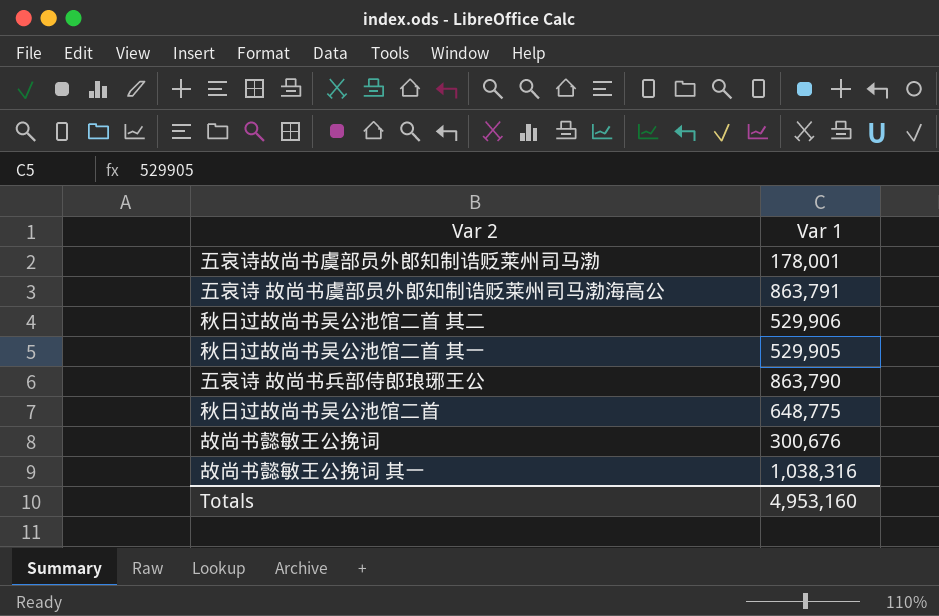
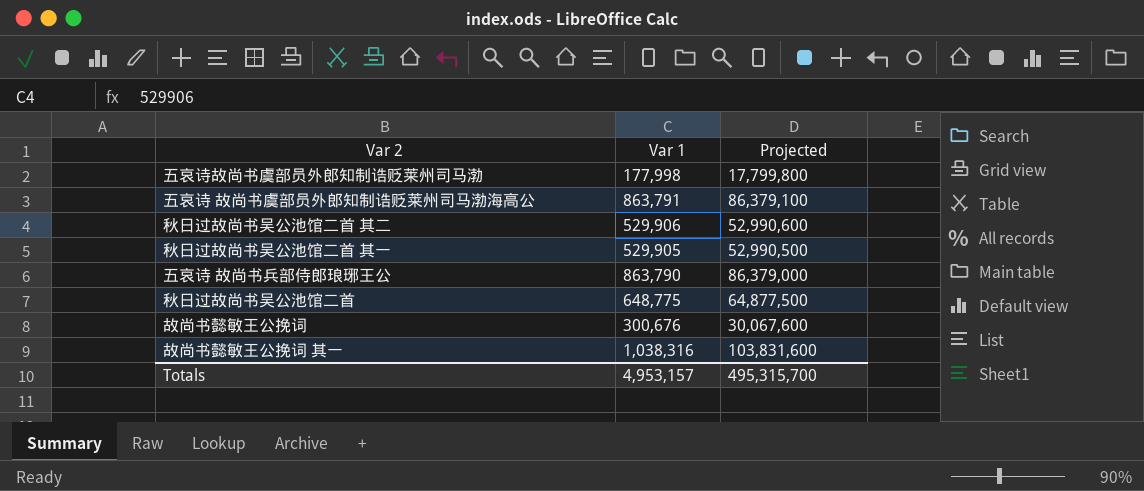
column Projected | formula: none -> [Var 1] * 100
五哀诗故尚书虞部员外郎知制诰贬莱州司马渤 | Var 1: 178,001 -> 177,998
Totals | Var 1: 4,953,160 -> 4,953,157

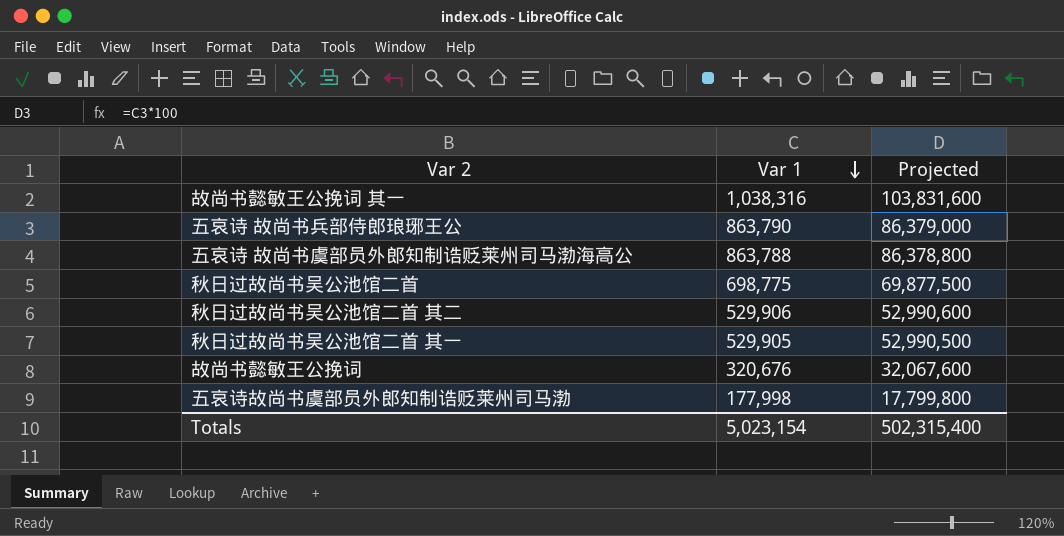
row order: none -> Var 1 descending
五哀诗 故尚书虞部员外郎知制诰贬莱州司马渤海高公 | Var 1: 863,791 -> 863,788
五哀诗 故尚书虞部员外郎知制诰贬莱州司马渤海高公 | Projected: 86,379,100 -> 86,378,800
秋日过故尚书吴公池馆二首 | Var 1: 648,775 -> 698,775
秋日过故尚书吴公池馆二首 | Projected: 64,877,500 -> 69,877,500
故尚书懿敏王公挽词 | Var 1: 300,676 -> 320,676
故尚书懿敏王公挽词 | Projected: 30,067,600 -> 32,067,600
Totals | Var 1: 4,953,157 -> 5,023,154
Totals | Projected: 495,315,700 -> 502,315,400

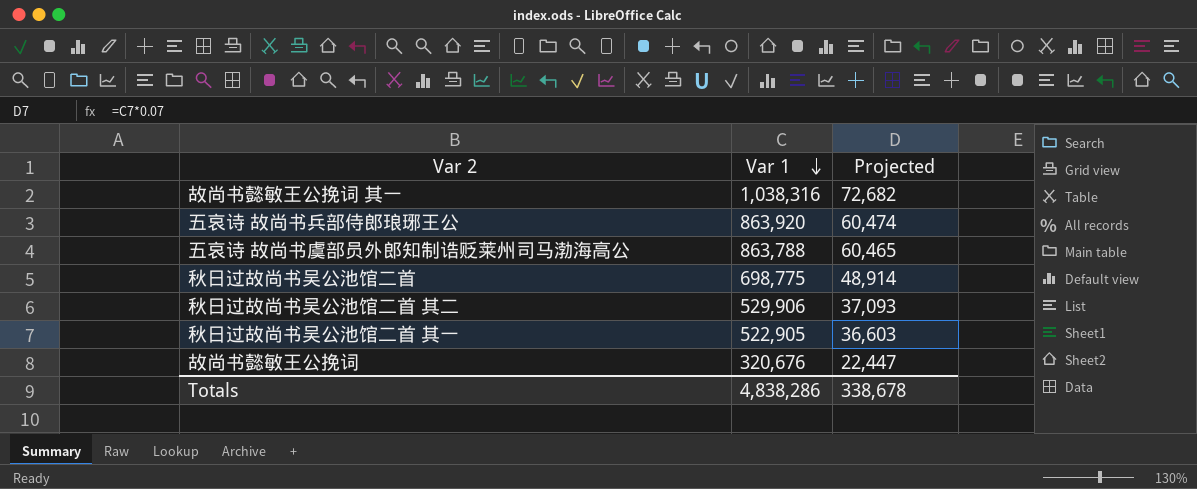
column Projected | formula: [Var 1] * 100 -> [Var 1] * 0.07
row 五哀诗故尚书虞部员外郎知制诰贬莱州司马渤: 177,998 | 17,799,800 -> none
五哀诗 故尚书兵部侍郎琅琊王公 | Var 1: 863,790 -> 863,920
秋日过故尚书吴公池馆二首 其一 | Var 1: 529,905 -> 522,905
Totals | Var 1: 5,023,154 -> 4,838,286
Totals | Projected: 502,315,400 -> 338,678

